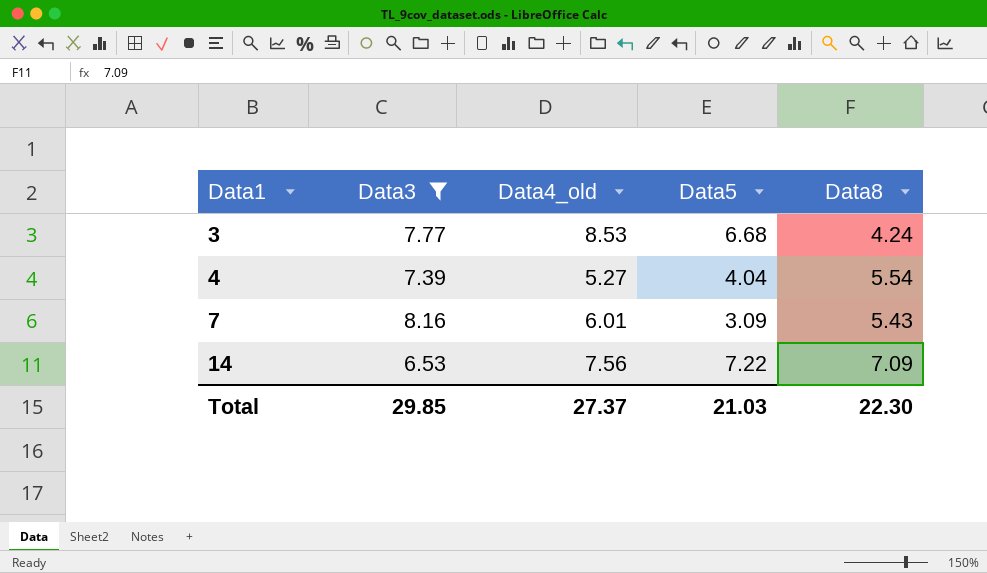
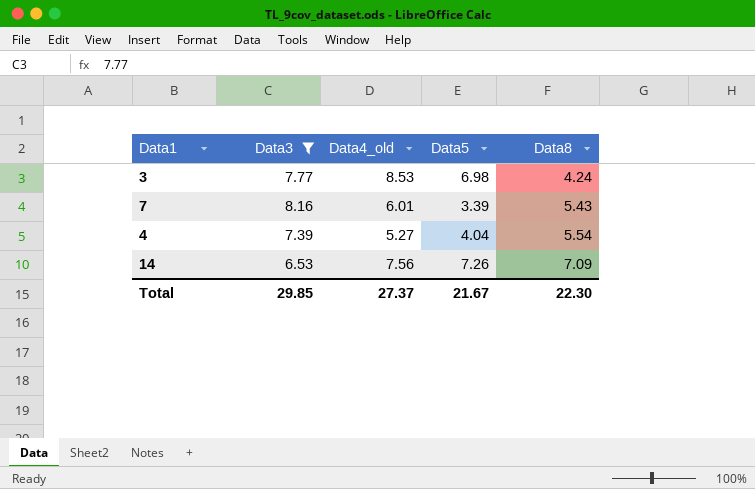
row order: Data1 ascending -> Data8 ascending
3 | Data5: 6.68 -> 6.98
7 | Data5: 3.09 -> 3.39
14 | Data5: 7.22 -> 7.26
Total | Data5: 21.03 -> 21.67

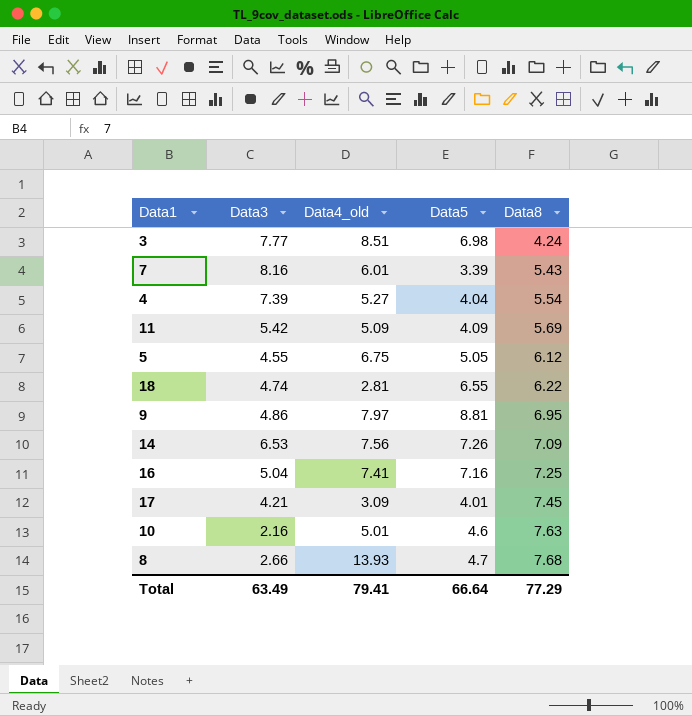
filter: Data3 >= 6.53 -> none
3 | Data4_old: 8.53 -> 8.51
Total | Data3: 29.85 -> 63.49
Total | Data4_old: 27.37 -> 79.41
Total | Data5: 21.67 -> 66.64
Total | Data8: 22.30 -> 77.29

